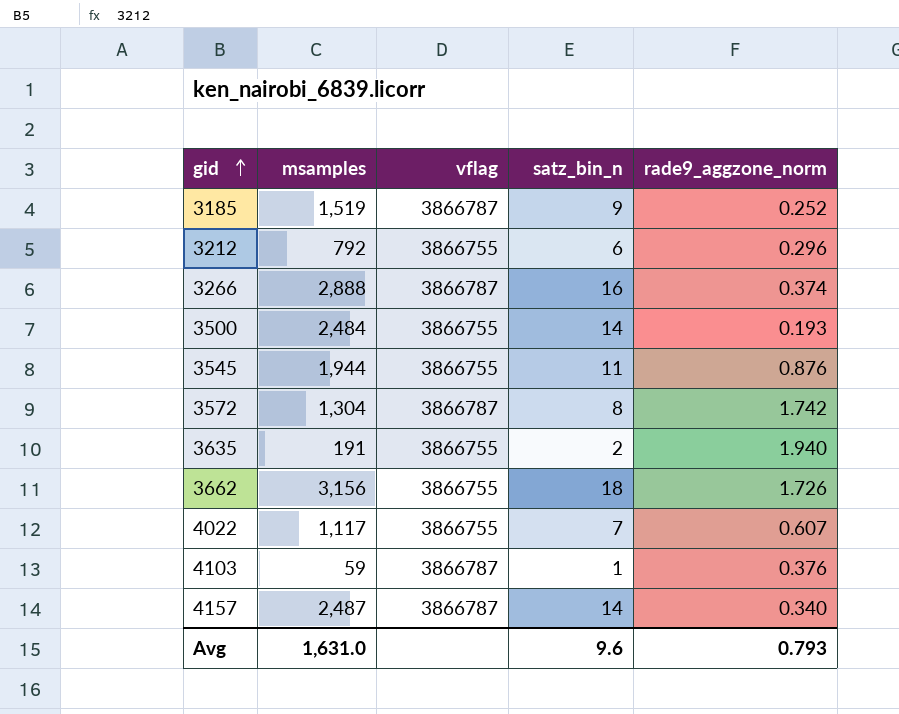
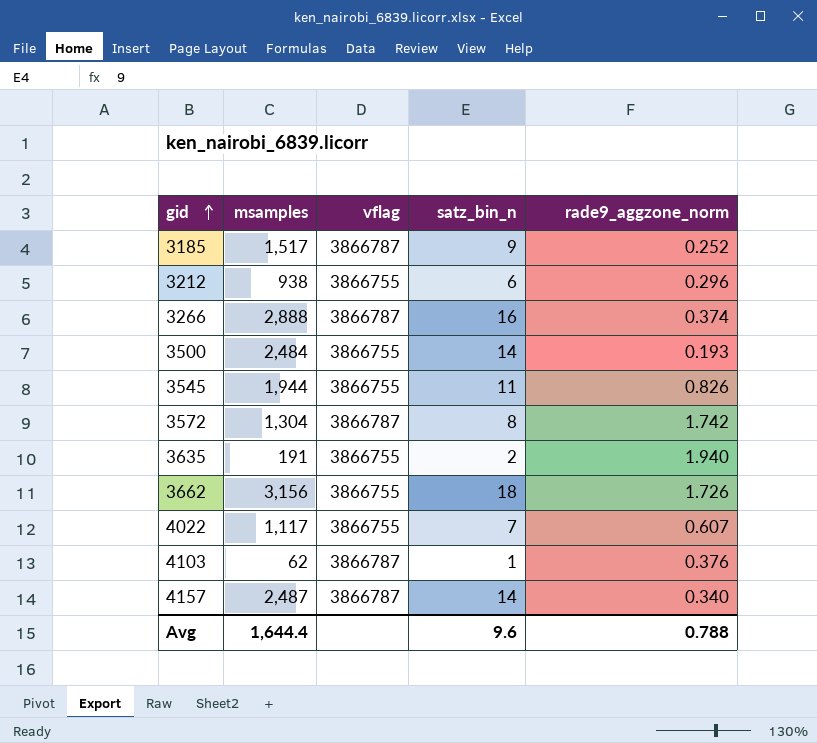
3185 | msamples: 1,519 -> 1,517
3212 | msamples: 792 -> 938
3545 | rade9_aggzone_norm: 0.876 -> 0.826
4103 | msamples: 59 -> 62
Avg | msamples: 1,631.0 -> 1,644.4
Avg | rade9_aggzone_norm: 0.793 -> 0.788

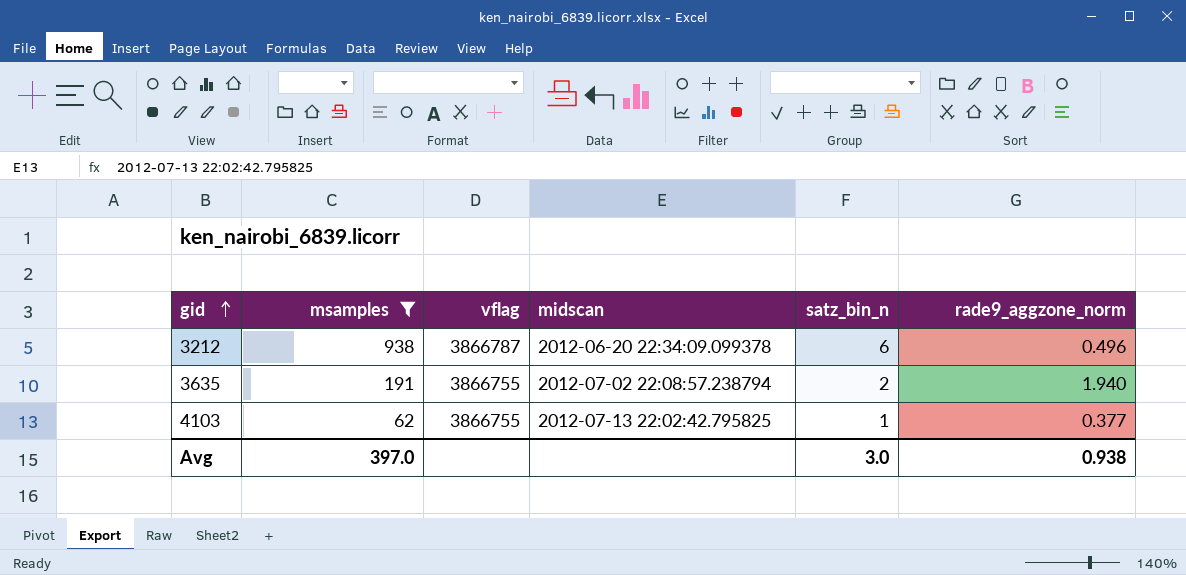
filter: none -> msamples <= 938
column midscan | position: none -> 4
3212 | vflag: 3866755 -> 3866787
3212 | rade9_aggzone_norm: 0.296 -> 0.496
4103 | vflag: 3866787 -> 3866755
4103 | rade9_aggzone_norm: 0.376 -> 0.377
Avg | msamples: 1,644.4 -> 397.0
Avg | satz_bin_n: 9.6 -> 3.0
Avg | rade9_aggzone_norm: 0.788 -> 0.938

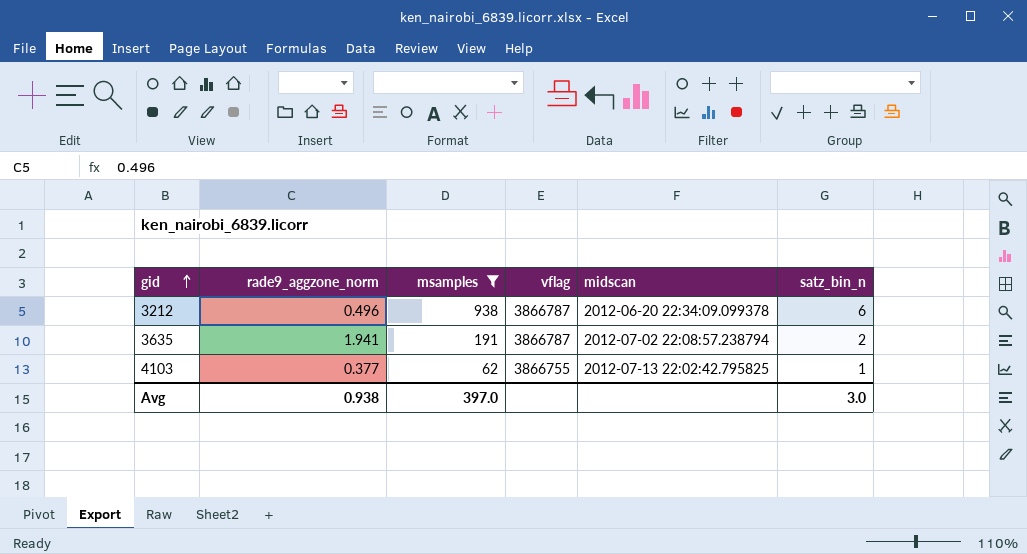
column rade9_aggzone_norm | position: 6 -> 2
3635 | rade9_aggzone_norm: 1.940 -> 1.941
3635 | vflag: 3866755 -> 3866787

